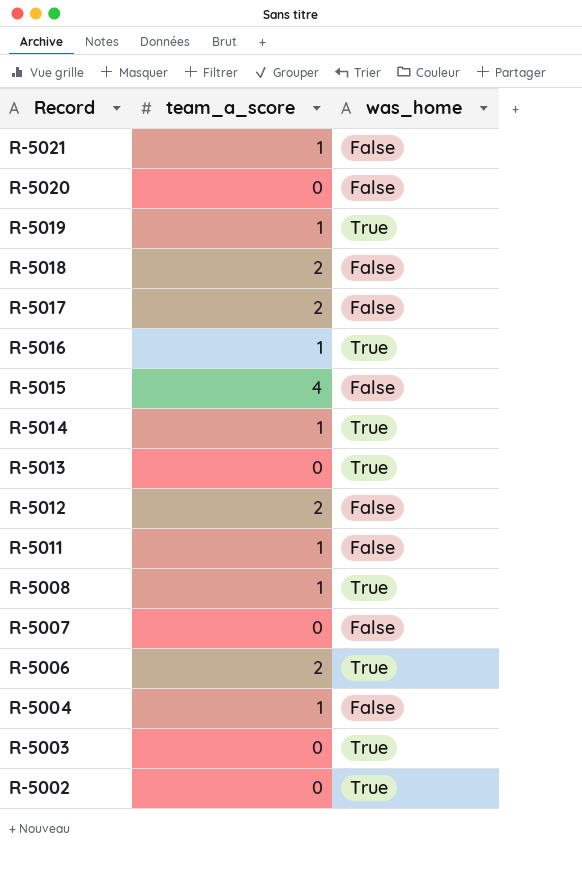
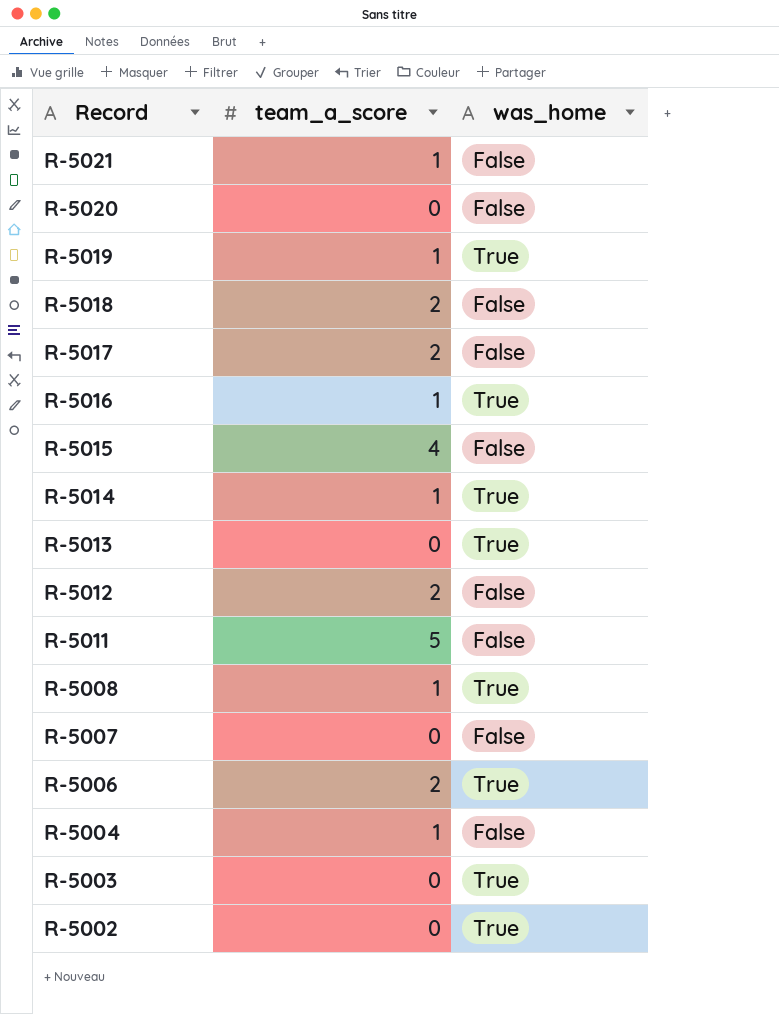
R-5011 | team_a_score: 1 -> 5

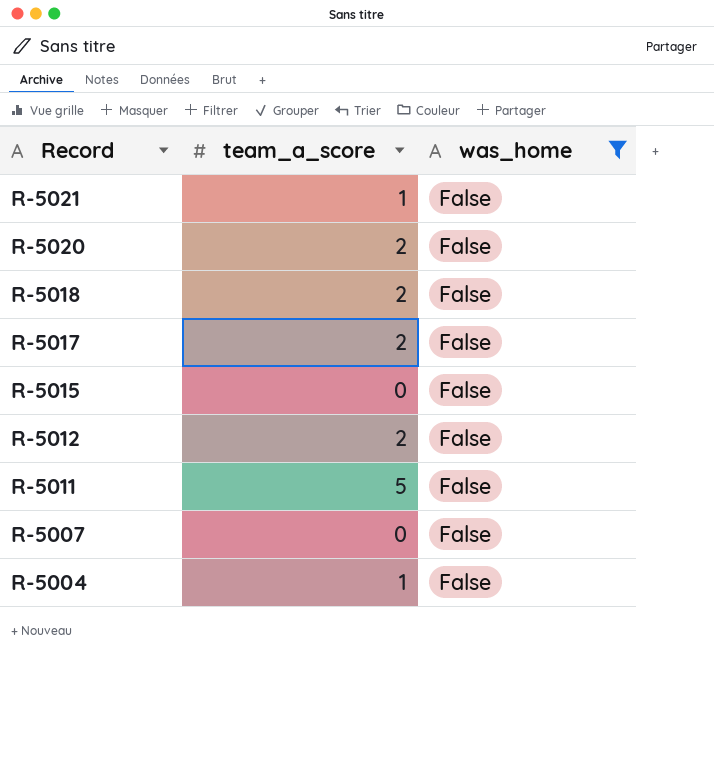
filter: none -> was_home = False
R-5020 | team_a_score: 0 -> 2
R-5015 | team_a_score: 4 -> 0

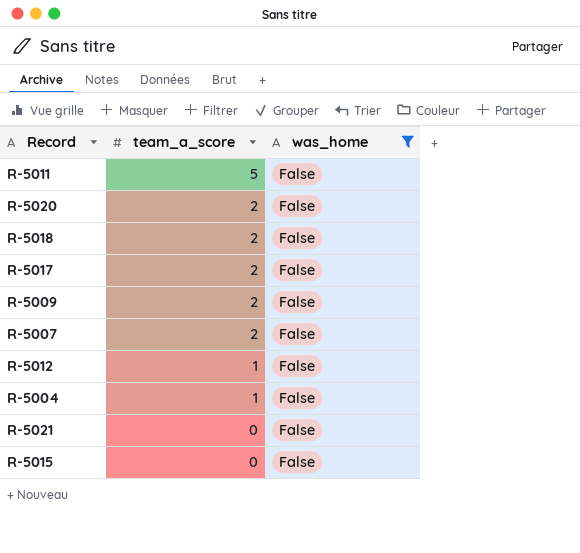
row order: Record descending -> team_a_score descending
row R-5009: none -> 2 | False
R-5007 | team_a_score: 0 -> 2
R-5012 | team_a_score: 2 -> 1
R-5021 | team_a_score: 1 -> 0

